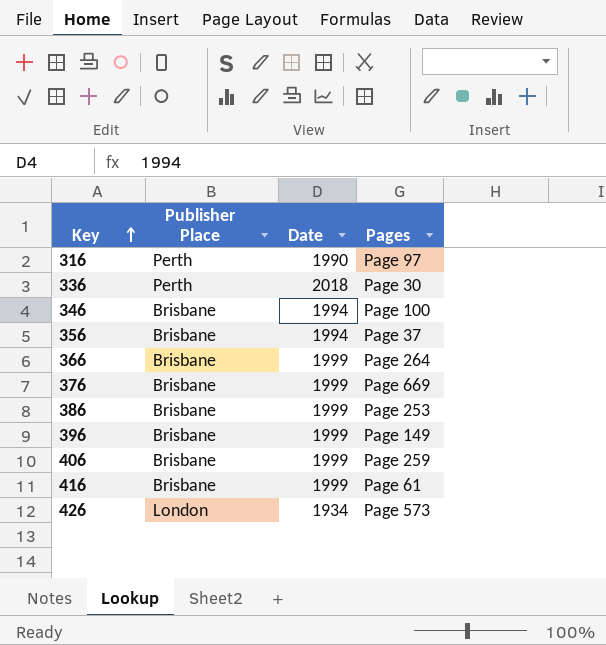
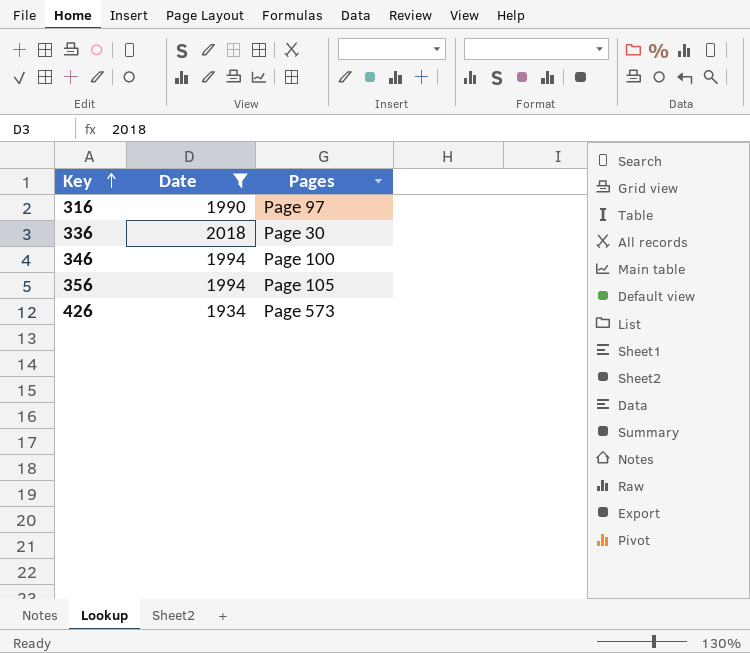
filter: none -> Date != 1999
column Publisher Place | position: 2 -> none
356 | Pages: Page 37 -> Page 105

